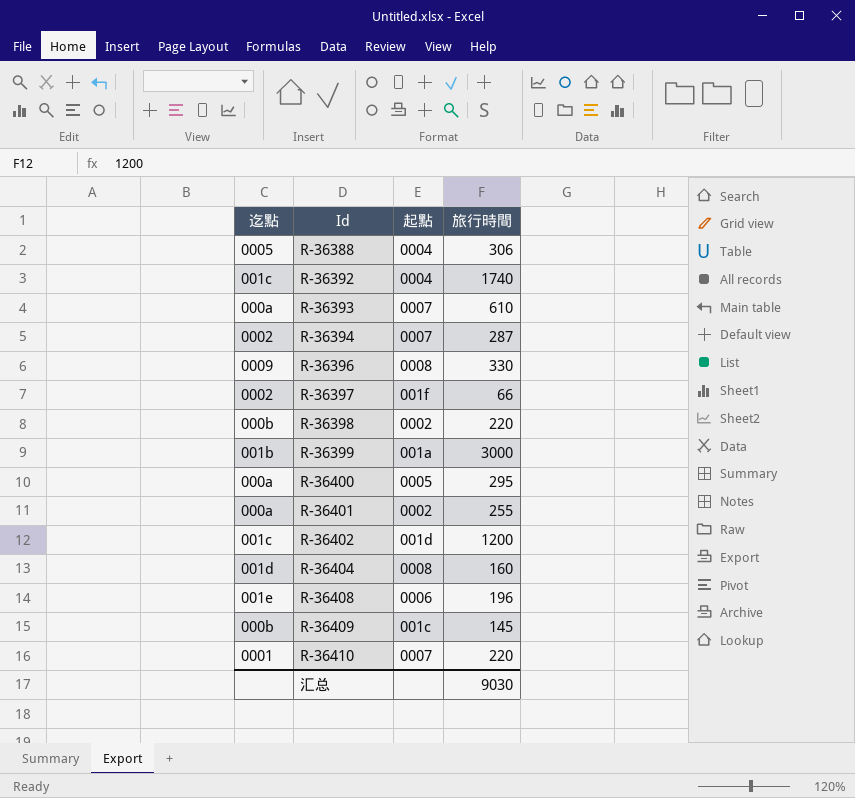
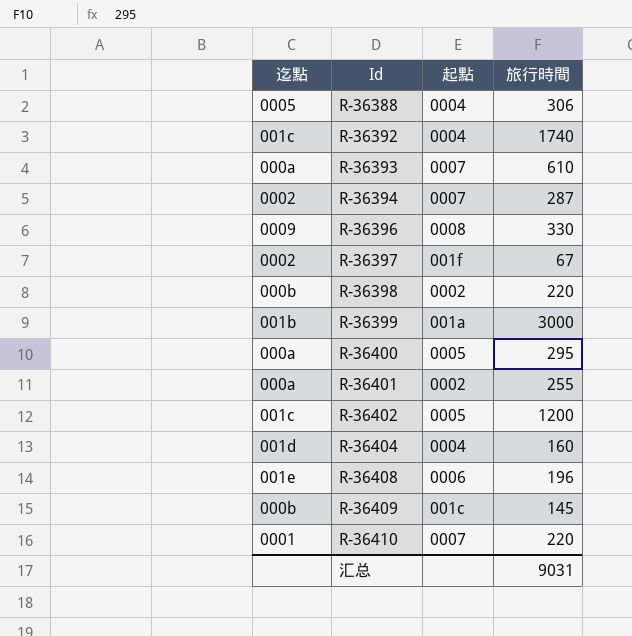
R-36397 | 旅行時間: 66 -> 67
R-36402 | 起點: 001d -> 0005
R-36404 | 起點: 0008 -> 0004
汇总 | 旅行時間: 9030 -> 9031

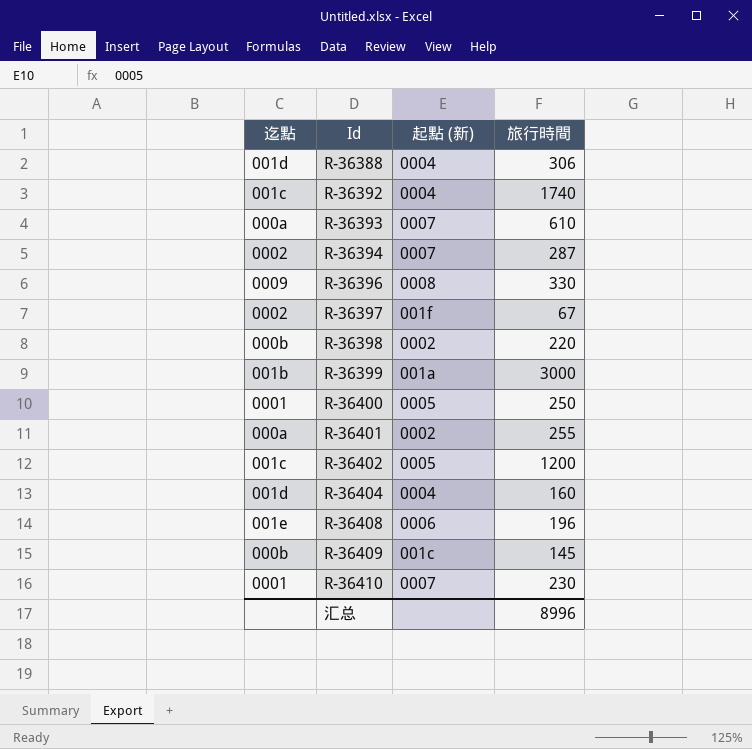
column name: 起點 -> 起點 (新)
R-36388 | 迄點: 0005 -> 001d
R-36400 | 迄點: 000a -> 0001
R-36400 | 旅行時間: 295 -> 250
R-36410 | 旅行時間: 220 -> 230
汇总 | 旅行時間: 9031 -> 8996

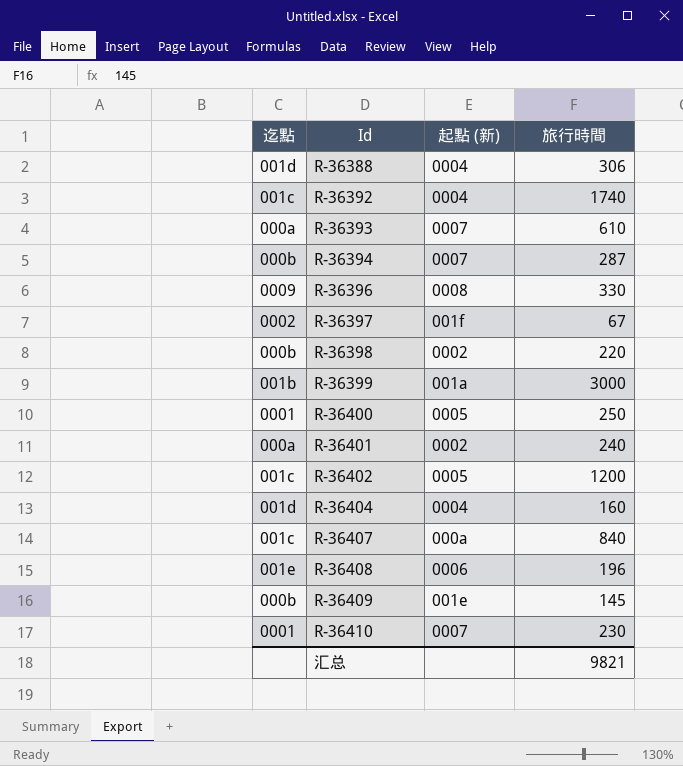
R-36394 | 迄點: 0002 -> 000b
R-36401 | 旅行時間: 255 -> 240
row R-36407: none -> 001c | 000a | 840
R-36409 | 起點 (新): 001c -> 001e
汇总 | 旅行時間: 8996 -> 9821

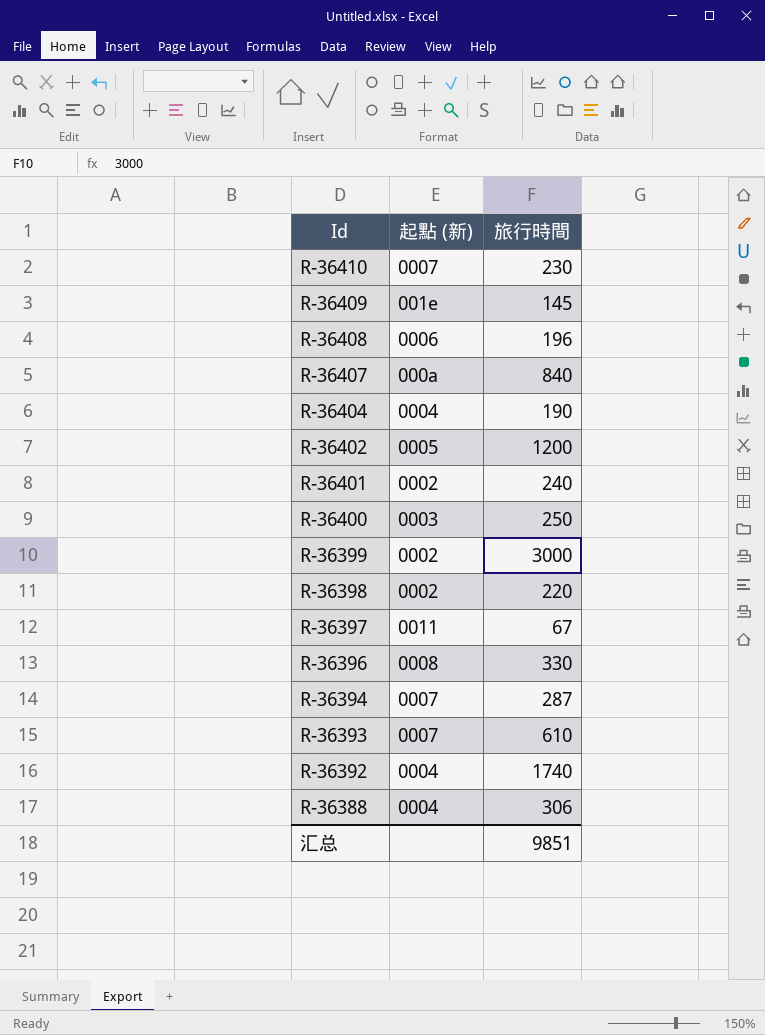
row order: Id ascending -> Id descending
column 迄點 | position: 1 -> none
R-36404 | 旅行時間: 160 -> 190
R-36400 | 起點 (新): 0005 -> 0003
R-36399 | 起點 (新): 001a -> 0002
R-36397 | 起點 (新): 001f -> 0011
汇总 | 旅行時間: 9821 -> 9851

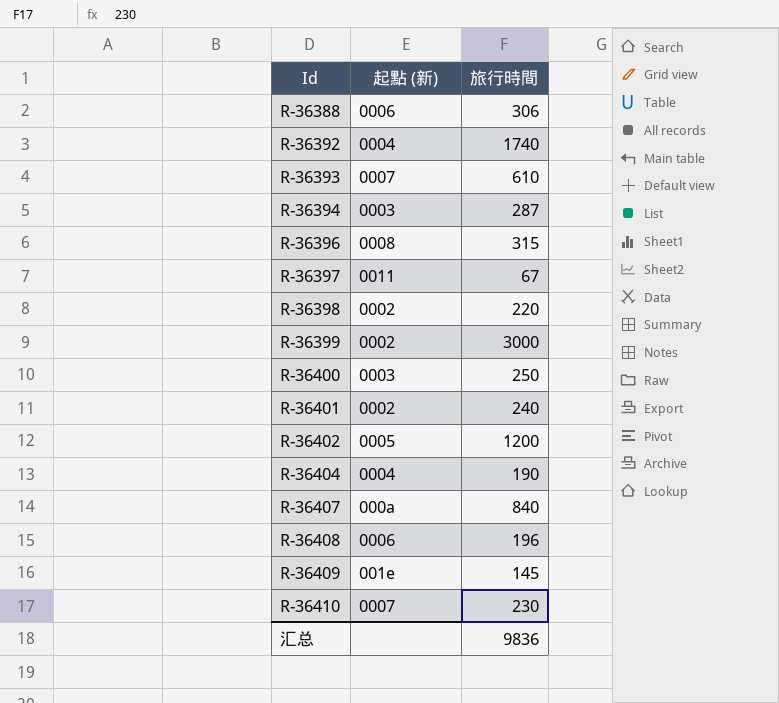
row order: Id descending -> Id ascending
R-36388 | 起點 (新): 0004 -> 0006
R-36394 | 起點 (新): 0007 -> 0003
R-36396 | 旅行時間: 330 -> 315
汇总 | 旅行時間: 9851 -> 9836

